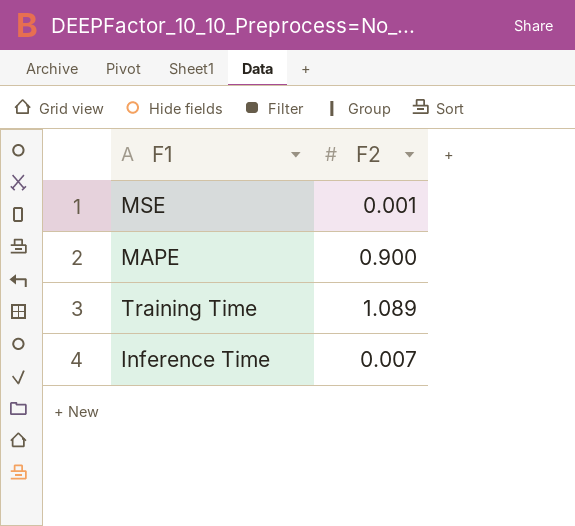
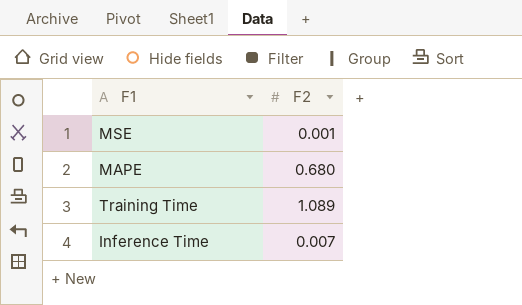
MAPE | F2: 0.900 -> 0.680

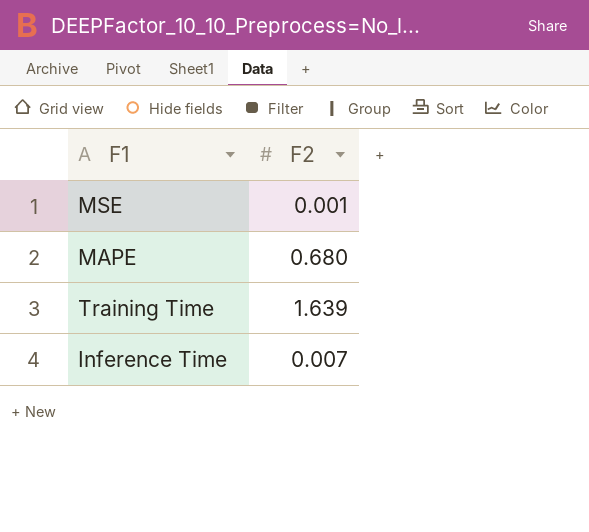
Training Time | F2: 1.089 -> 1.639

